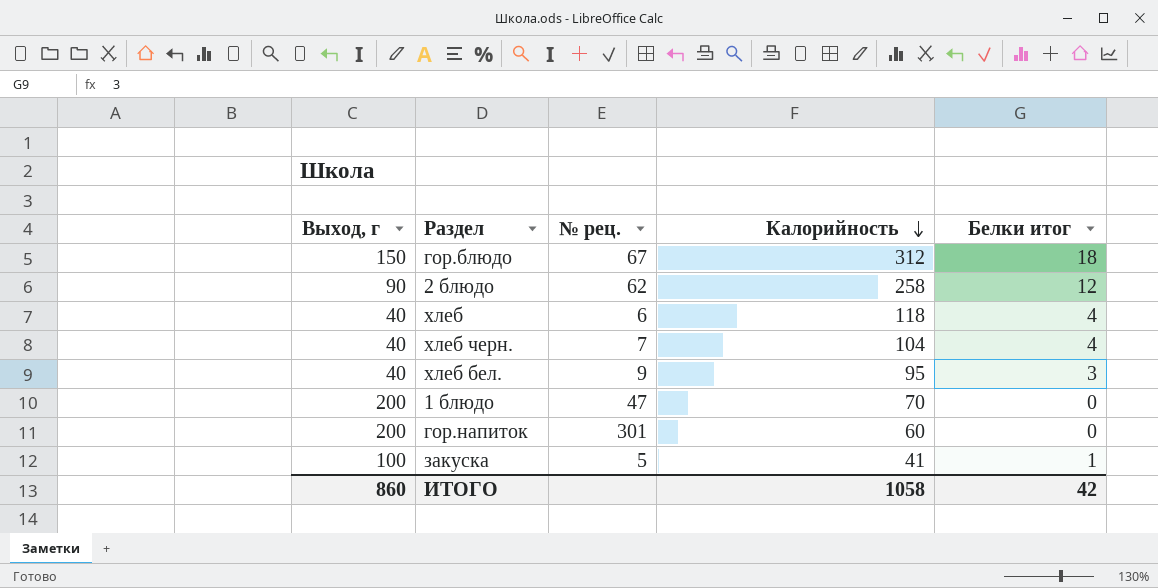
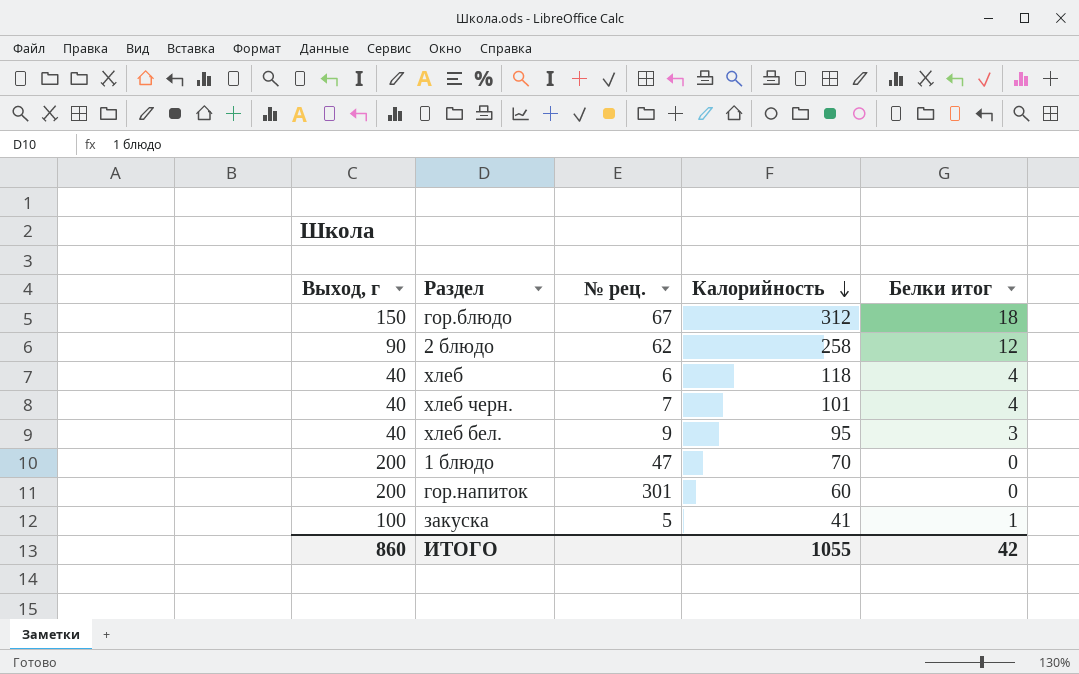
хлеб черн. | Калорийность: 104 -> 101
ИТОГО | Калорийность: 1058 -> 1055

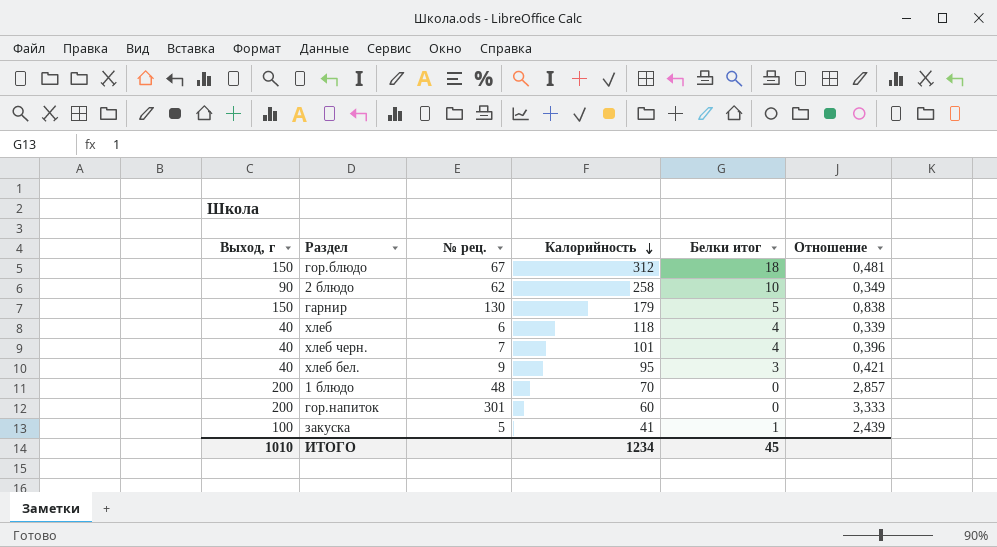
column Отношение | formula: none -> [Выход, г] / [Калорийность]
2 блюдо | Белки итог: 12 -> 10
row гарнир: none -> 150 | 130 | 179 | 5 | 0,838
1 блюдо | № рец.: 47 -> 48
ИТОГО | Выход, г: 860 -> 1010
ИТОГО | Калорийность: 1055 -> 1234
ИТОГО | Белки итог: 42 -> 45

